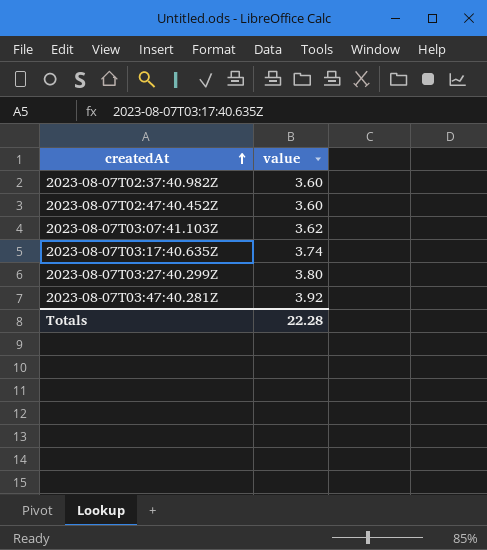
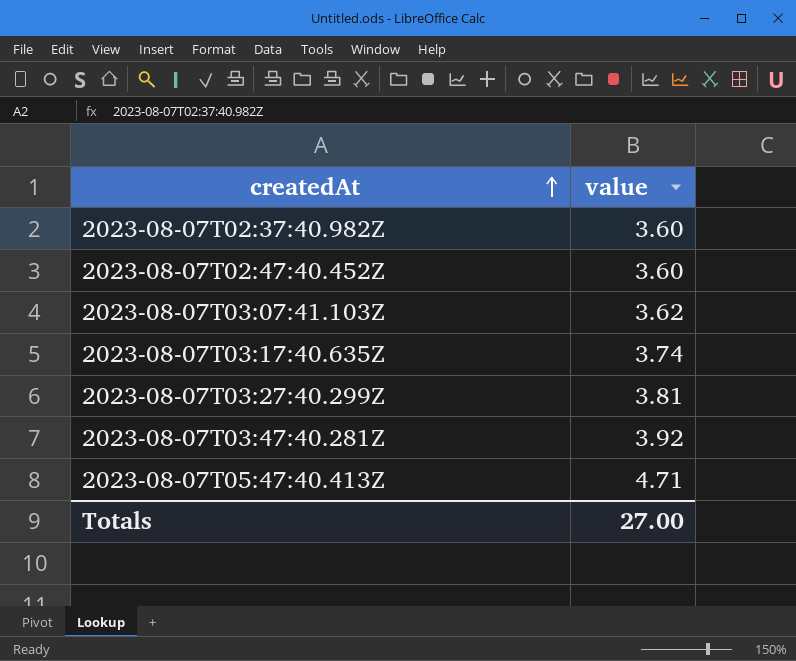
2023-08-07T03:27:40.299Z | value: 3.80 -> 3.81
row 2023-08-07T05:47:40.413Z: none -> 4.71
Totals | value: 22.28 -> 27.00

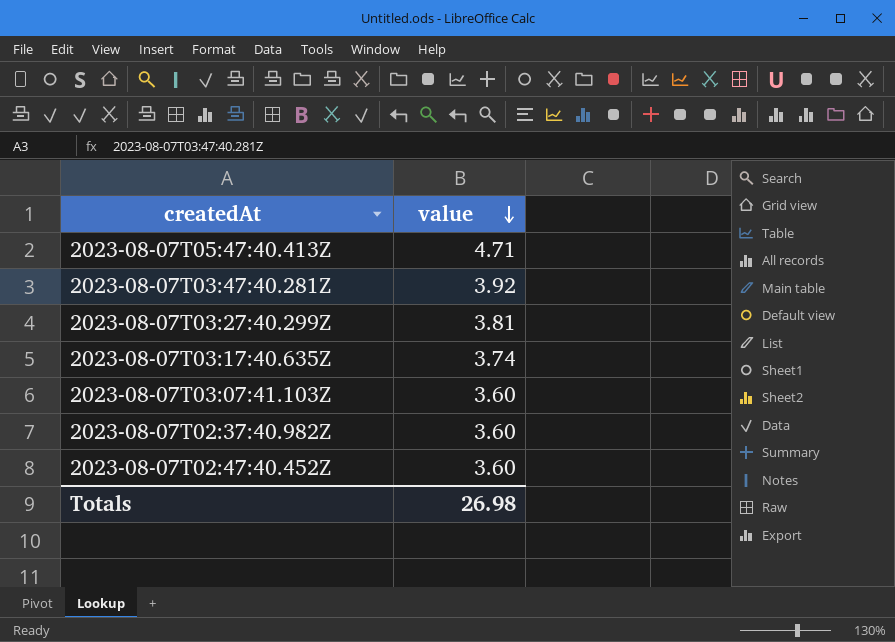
row order: createdAt ascending -> value descending
2023-08-07T03:07:41.103Z | value: 3.62 -> 3.60
Totals | value: 27.00 -> 26.98

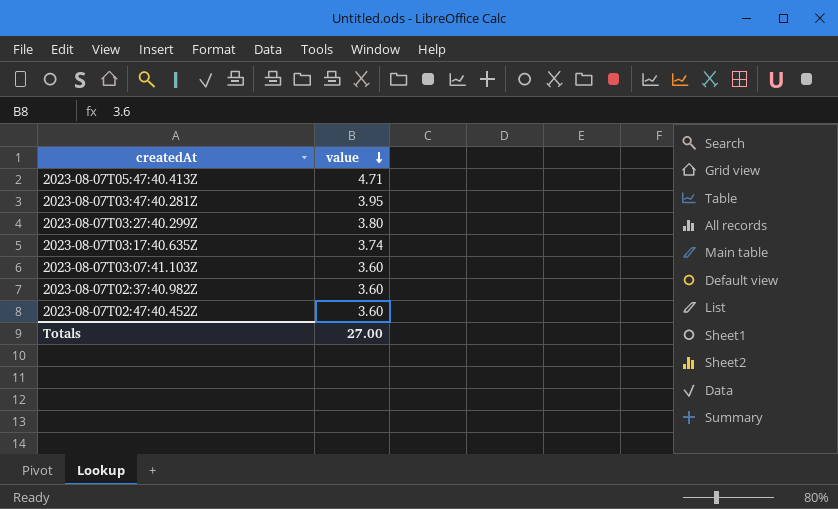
2023-08-07T03:47:40.281Z | value: 3.92 -> 3.95
2023-08-07T03:27:40.299Z | value: 3.81 -> 3.80
Totals | value: 26.98 -> 27.00

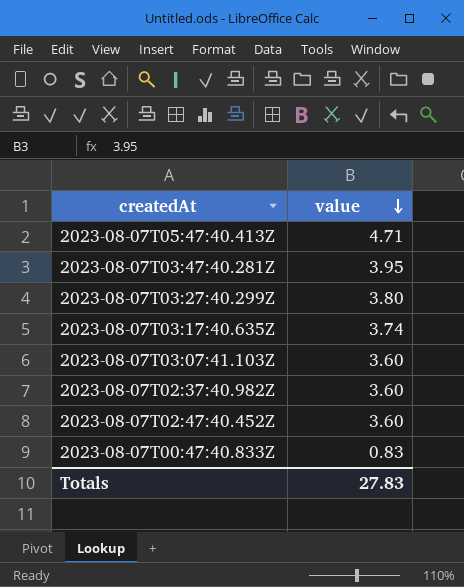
row 2023-08-07T00:47:40.833Z: none -> 0.83
Totals | value: 27.00 -> 27.83

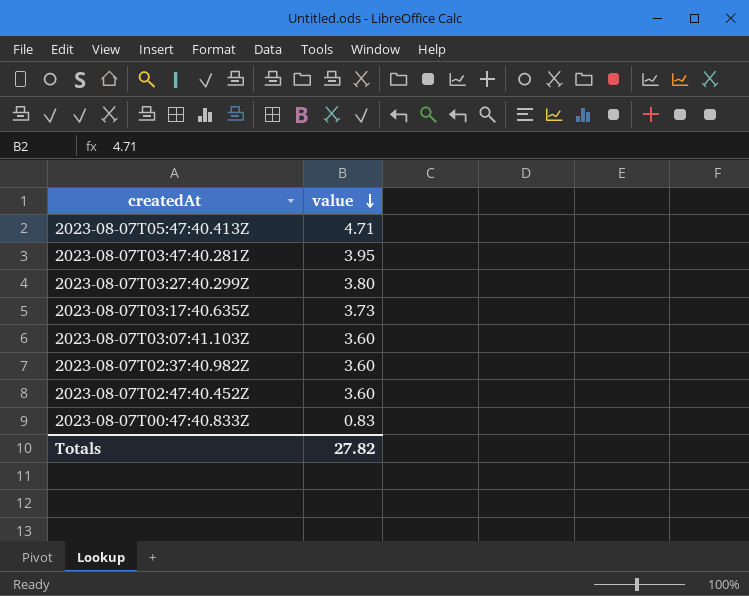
2023-08-07T03:17:40.635Z | value: 3.74 -> 3.73
Totals | value: 27.83 -> 27.82

